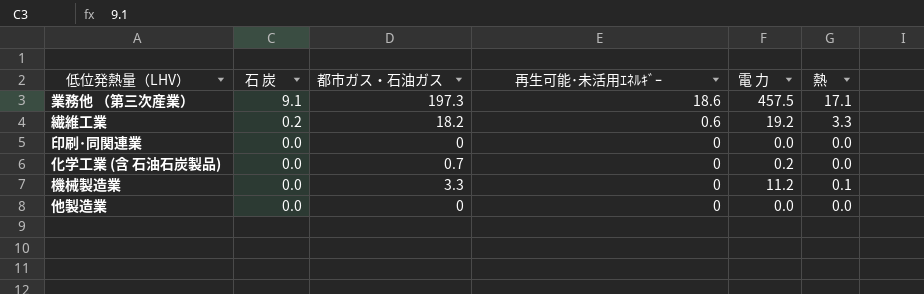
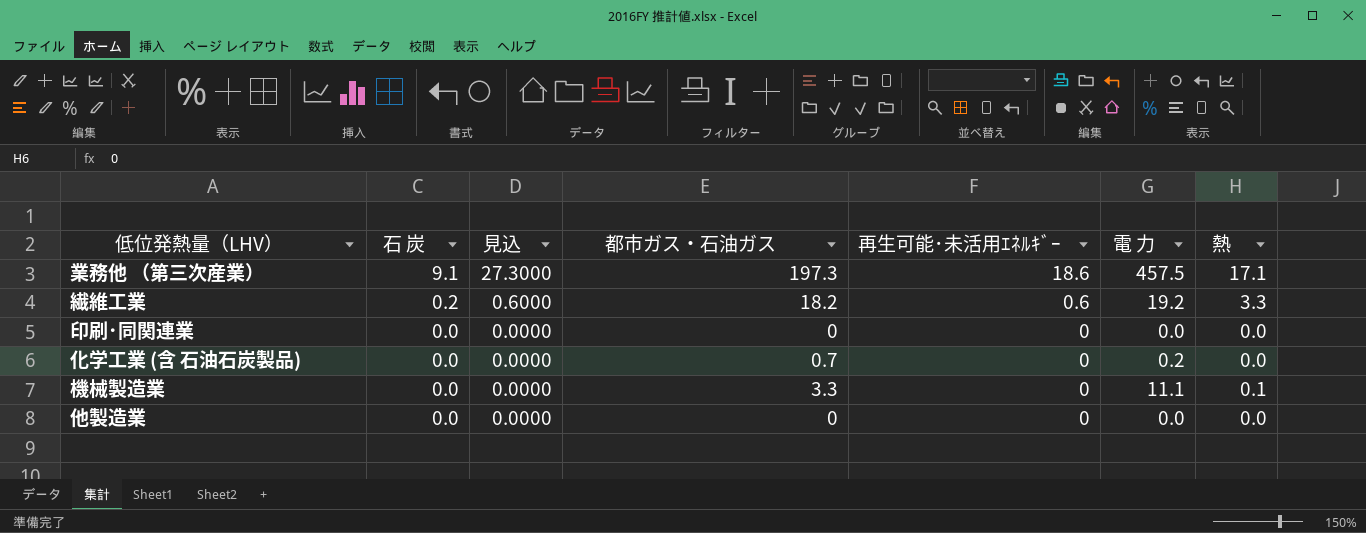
column 見込 | formula: none -> [石 炭] * 3
機械製造業 | 電 力: 11.2 -> 11.1

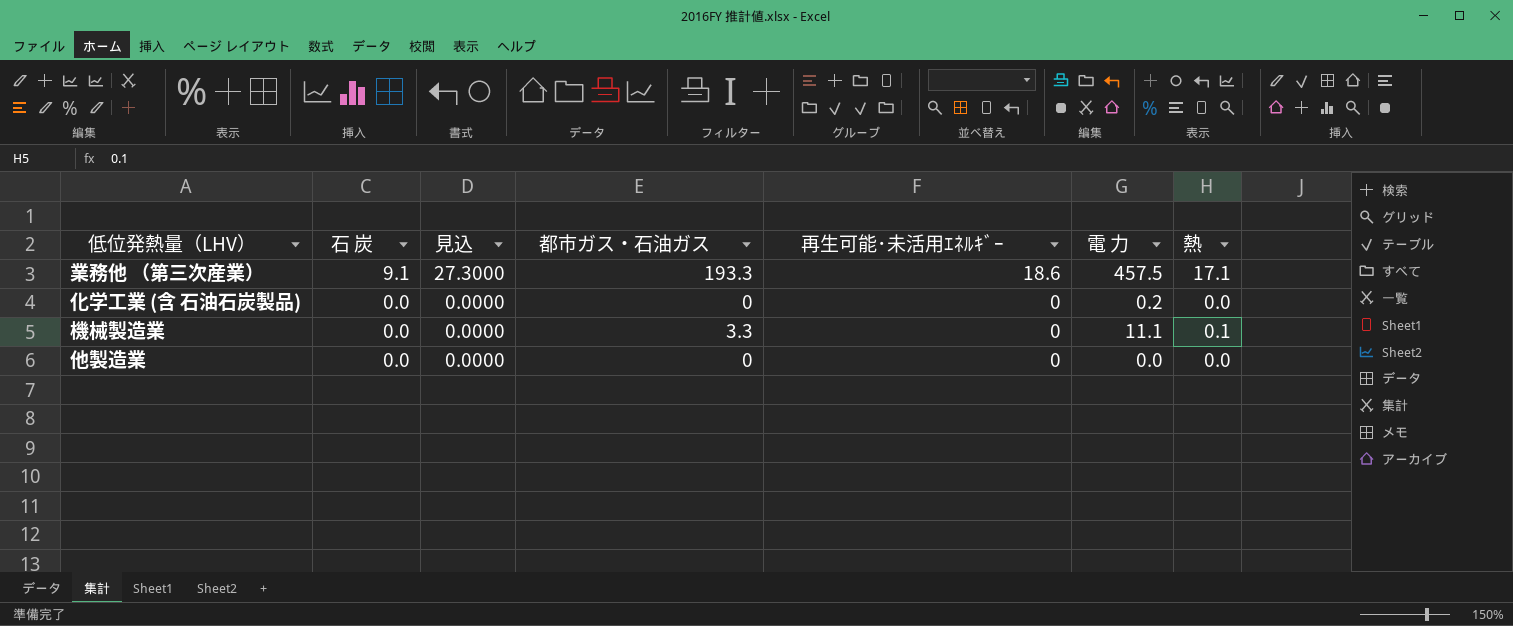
row 繊維工業: 0.2 | 0.6000 | 18.2 | 0.6 | 19.2 | 3.3 -> none
row 印刷･同関連業: 0.0 | 0.0000 | 0 | 0 | 0.0 | 0.0 -> none
業務他 （第三次産業） | 都市ガス・石油ガス: 197.3 -> 193.3
化学工業 (含 石油石炭製品) | 都市ガス・石油ガス: 0.7 -> 0

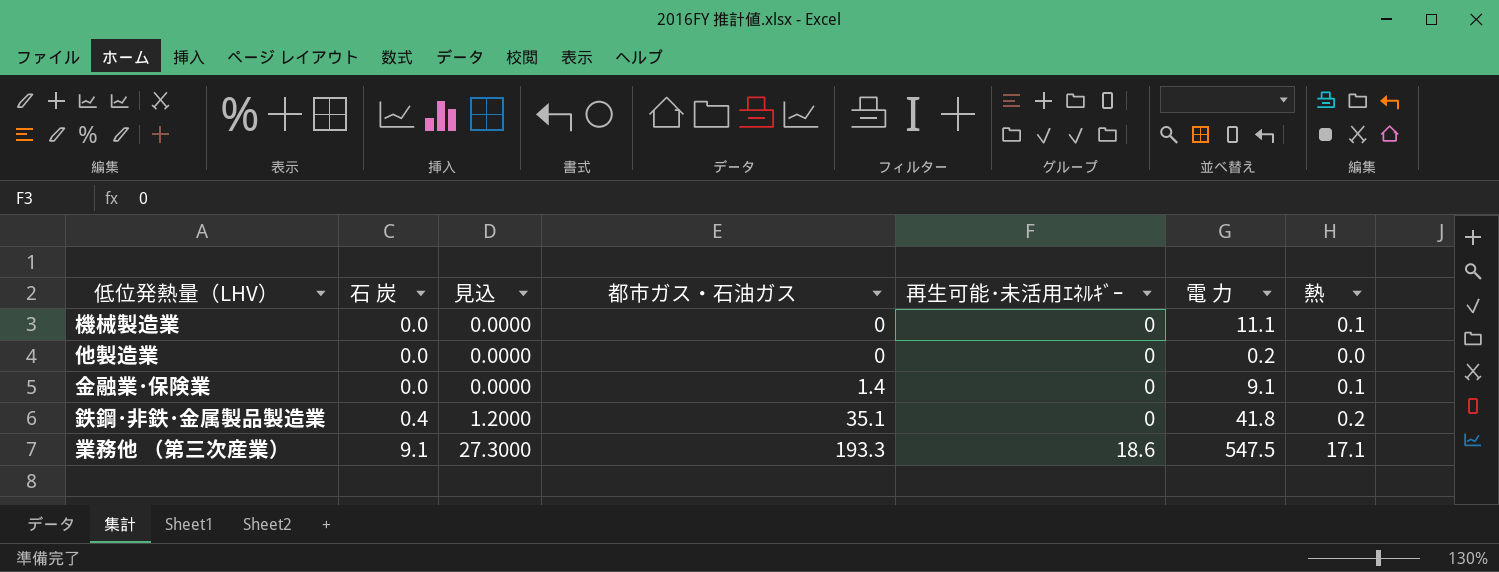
row order: 石 炭 descending -> 石 炭 ascending
row 化学工業 (含 石油石炭製品): 0.0 | 0.0000 | 0 | 0 | 0.2 | 0.0 -> none
機械製造業 | 都市ガス・石油ガス: 3.3 -> 0
他製造業 | 電 力: 0.0 -> 0.2
row 金融業･保険業: none -> 0.0 | 0.0000 | 1.4 | 0 | 9.1 | 0.1
row 鉄鋼･非鉄･金属製品製造業: none -> 0.4 | 1.2000 | 35.1 | 0 | 41.8 | 0.2
業務他 （第三次産業） | 電 力: 457.5 -> 547.5

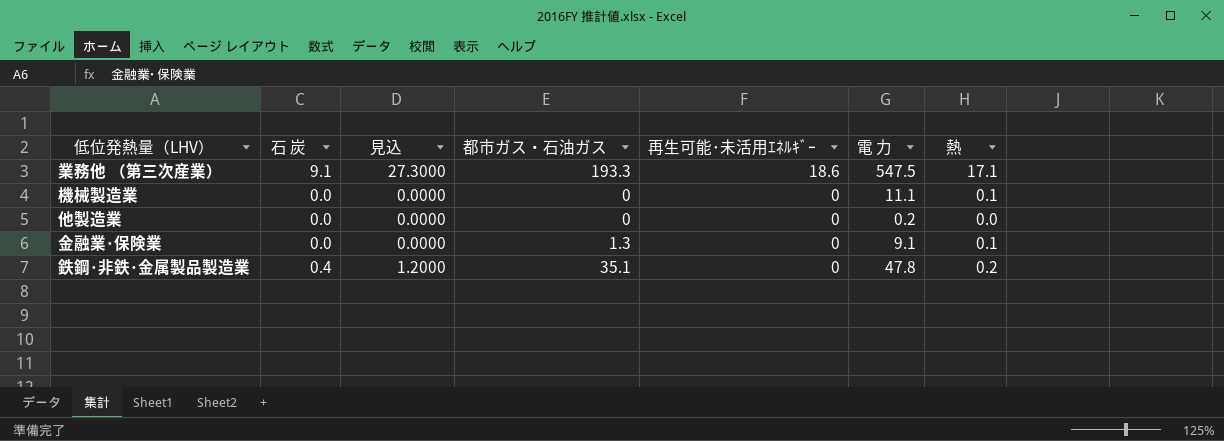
row order: 石 炭 ascending -> 再生可能･未活用ｴﾈﾙｷﾞｰ descending
金融業･保険業 | 都市ガス・石油ガス: 1.4 -> 1.3
鉄鋼･非鉄･金属製品製造業 | 電 力: 41.8 -> 47.8

